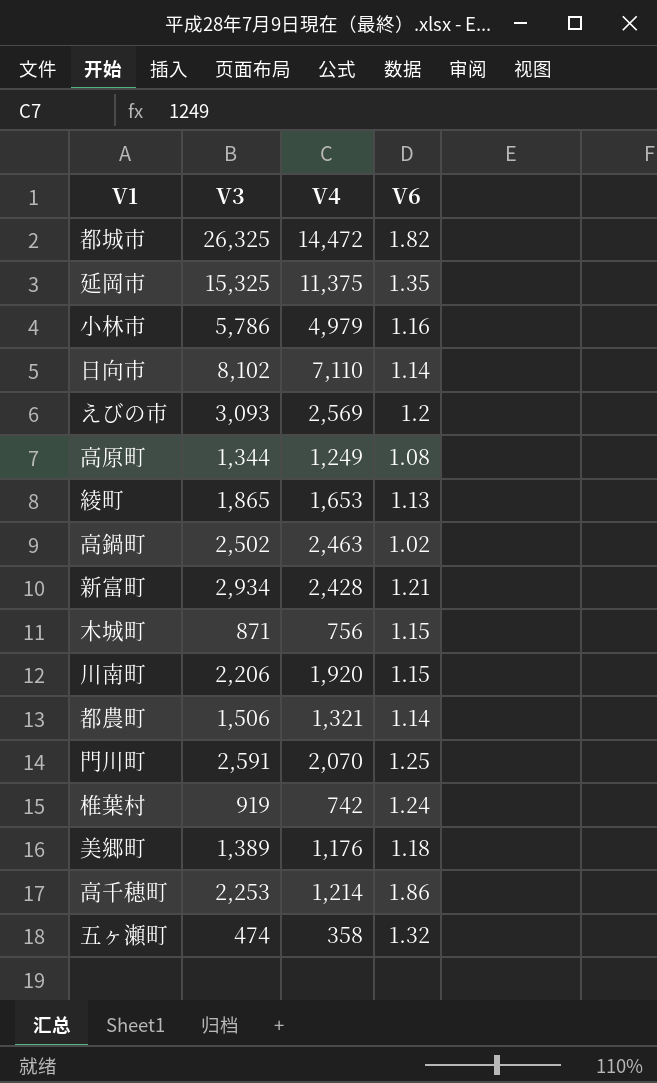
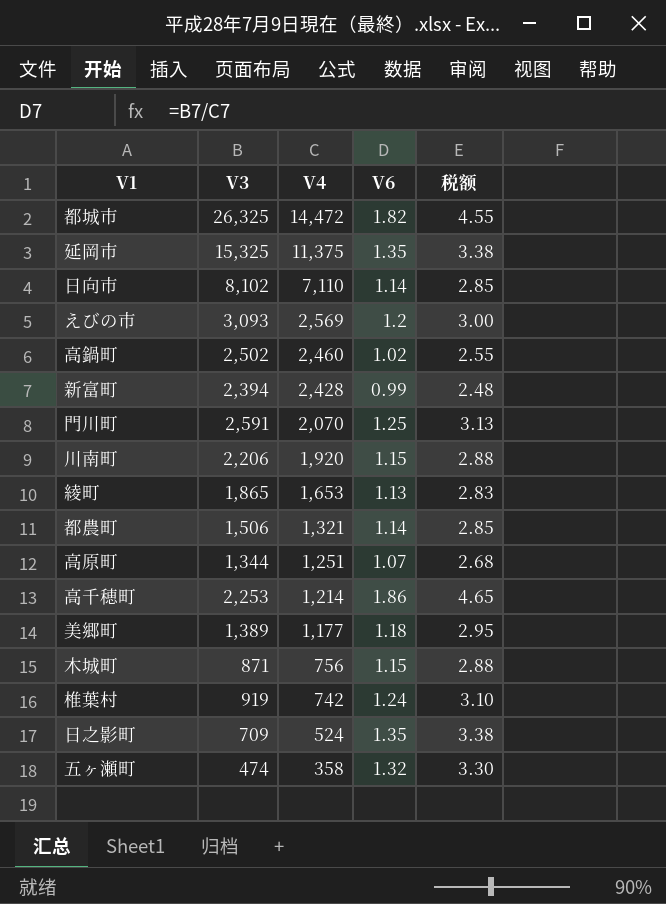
row order: none -> V4 descending
column 税额 | formula: none -> [V6] * 2.5
row 小林市: 5,786 | 4,979 | 1.16 -> none
高鍋町 | V4: 2,463 -> 2,460
新富町 | V3: 2,934 -> 2,394
新富町 | V6: 1.21 -> 0.99
高原町 | V4: 1,249 -> 1,251
高原町 | V6: 1.08 -> 1.07
美郷町 | V4: 1,176 -> 1,177
row 日之影町: none -> 709 | 524 | 1.35 | 3.38

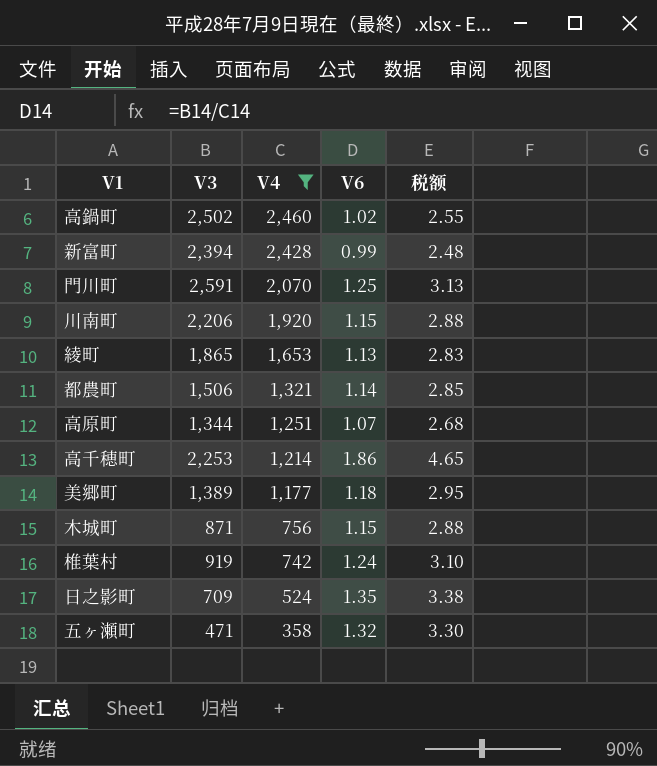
filter: none -> V4 <= 2,460
五ヶ瀬町 | V3: 474 -> 471

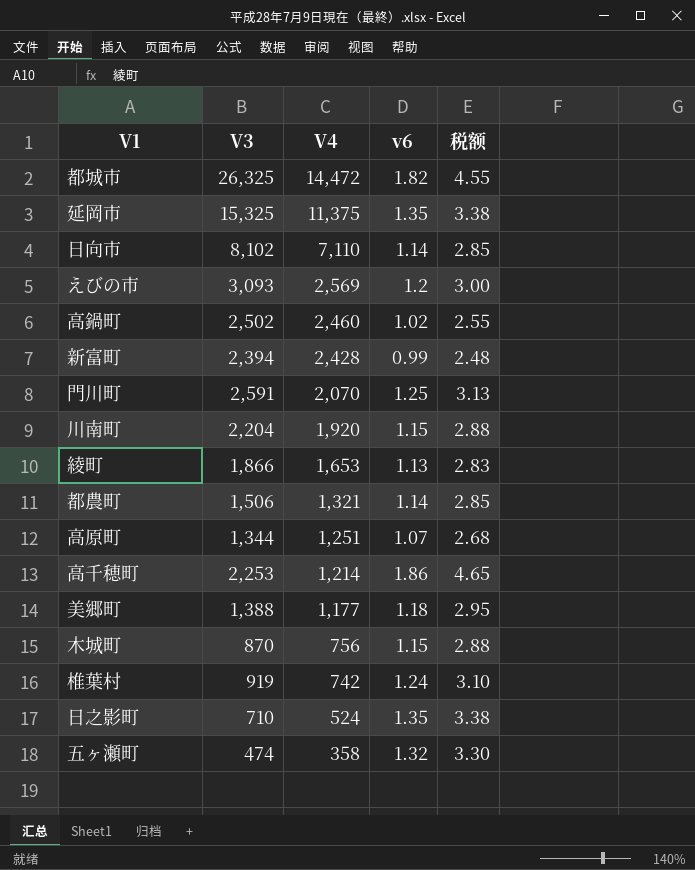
filter: V4 <= 2,460 -> none
column name: V6 -> v6
川南町 | V3: 2,206 -> 2,204
綾町 | V3: 1,865 -> 1,866
美郷町 | V3: 1,389 -> 1,388
木城町 | V3: 871 -> 870
日之影町 | V3: 709 -> 710
五ヶ瀬町 | V3: 471 -> 474

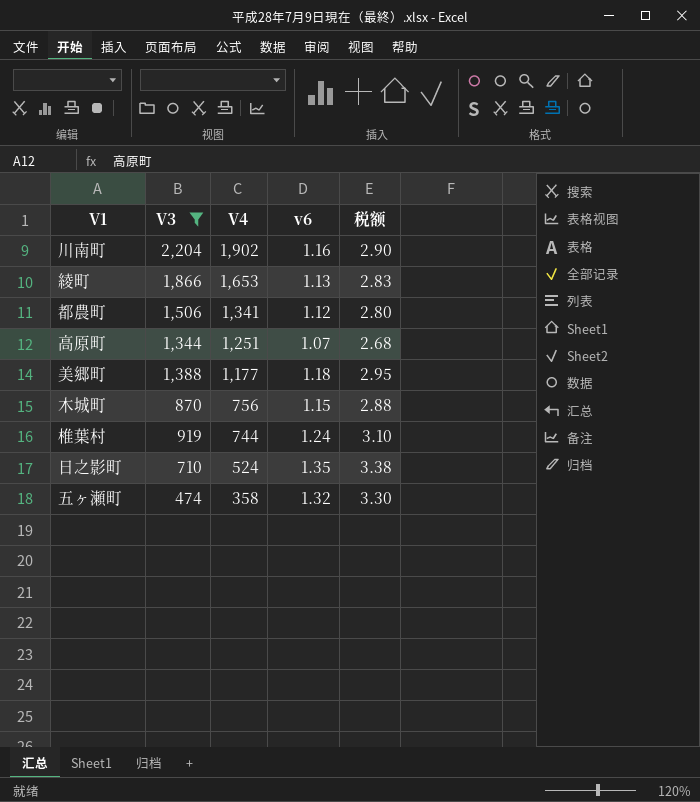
filter: none -> V3 <= 2,204
川南町 | V4: 1,920 -> 1,902
川南町 | v6: 1.15 -> 1.16
川南町 | 税额: 2.88 -> 2.90
都農町 | V4: 1,321 -> 1,341
都農町 | v6: 1.14 -> 1.12
都農町 | 税额: 2.85 -> 2.80
椎葉村 | V4: 742 -> 744

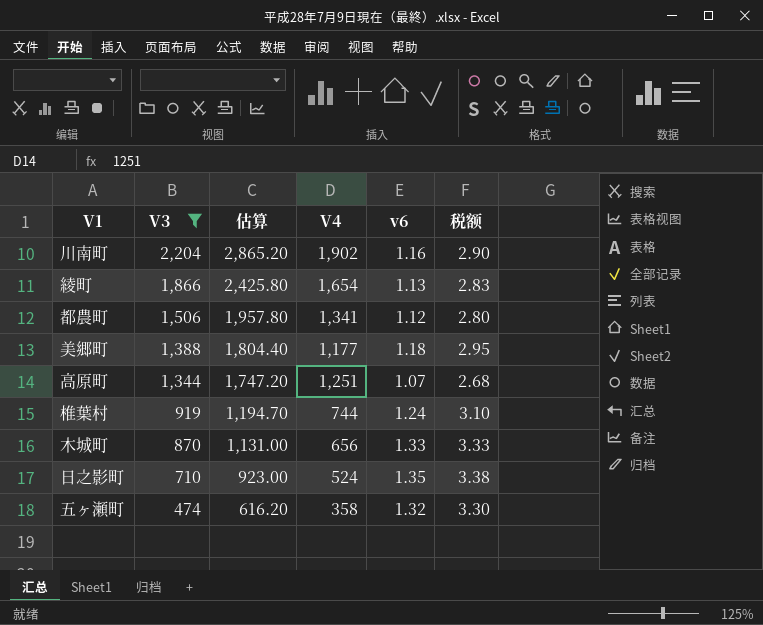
row order: V4 descending -> V3 descending
column 估算 | formula: none -> [V3] * 1.3
綾町 | V4: 1,653 -> 1,654
木城町 | V4: 756 -> 656
木城町 | v6: 1.15 -> 1.33
木城町 | 税额: 2.88 -> 3.33

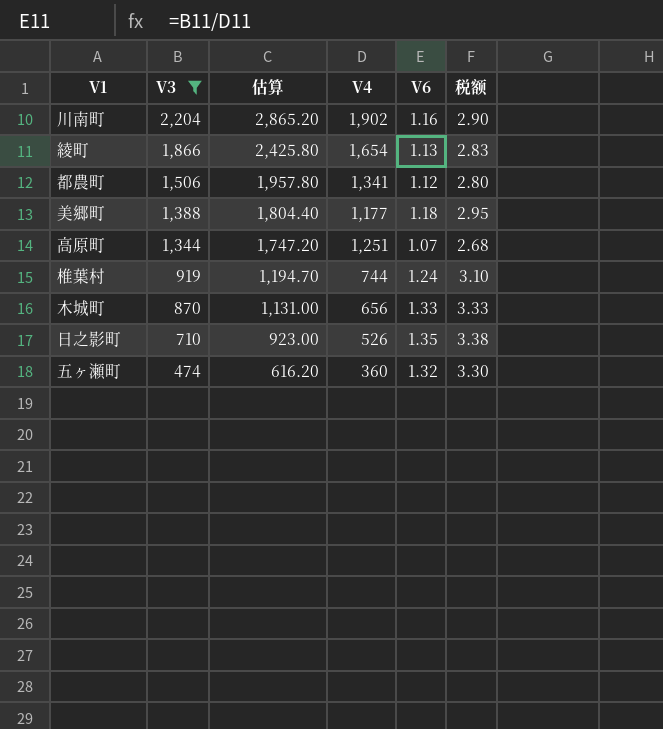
column name: v6 -> V6
日之影町 | V4: 524 -> 526
五ヶ瀬町 | V4: 358 -> 360

